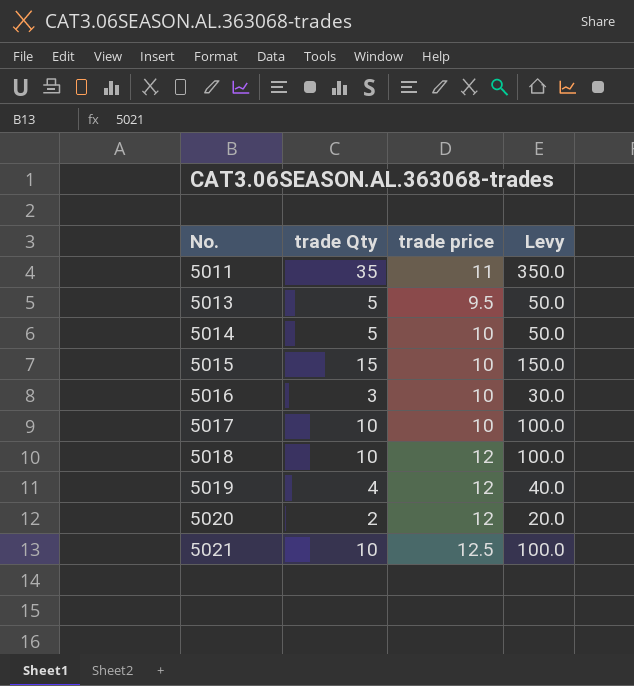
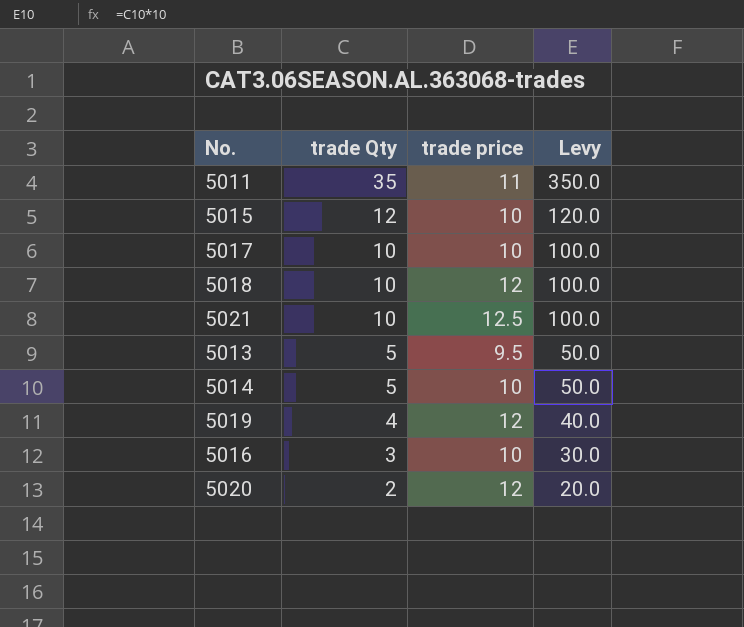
row order: No. ascending -> trade Qty descending
5015 | trade Qty: 15 -> 12
5015 | Levy: 150.0 -> 120.0

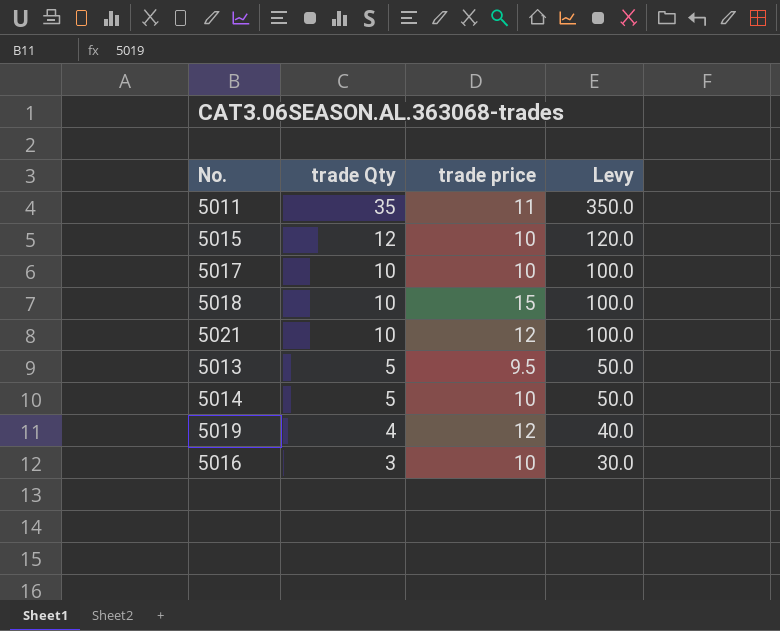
row 5020: 2 | 12 | 20.0 -> none
5018 | trade price: 12 -> 15
5021 | trade price: 12.5 -> 12

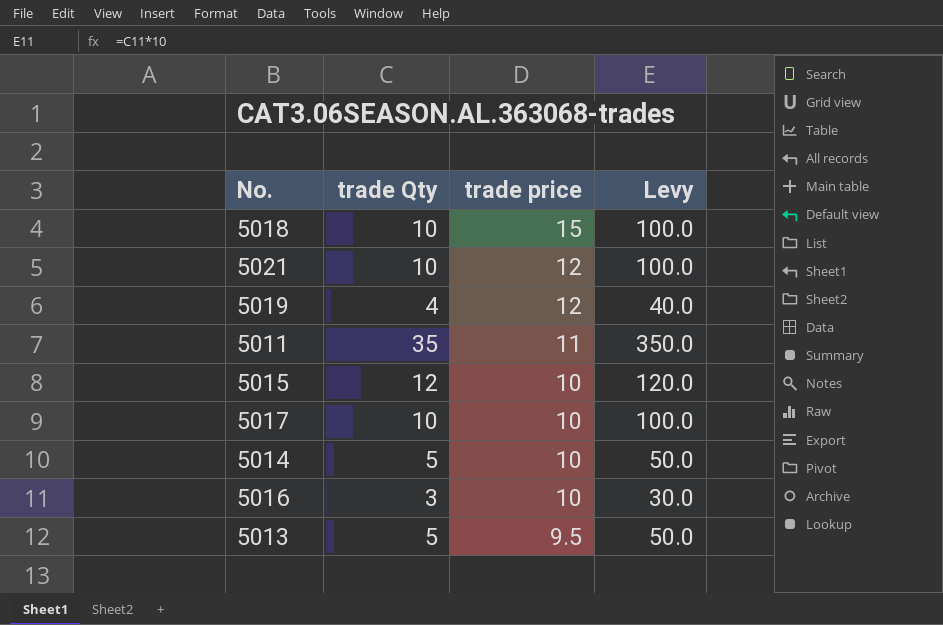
row order: trade Qty descending -> trade price descending

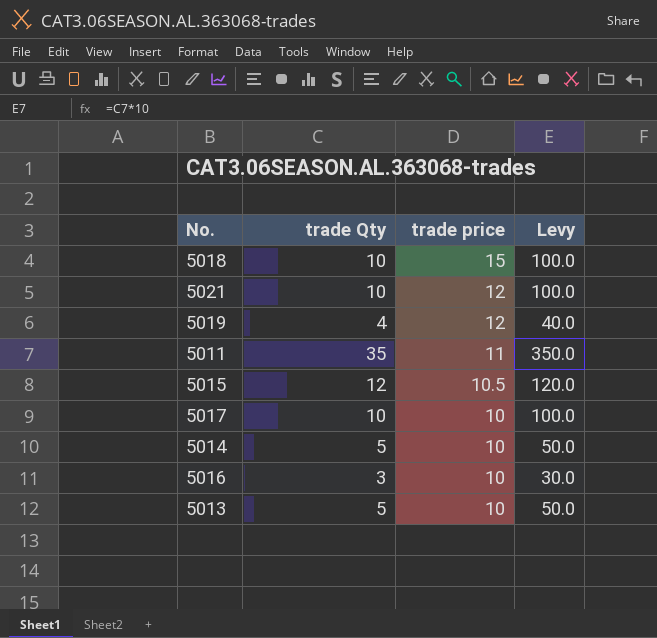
5015 | trade price: 10 -> 10.5
5013 | trade price: 9.5 -> 10

